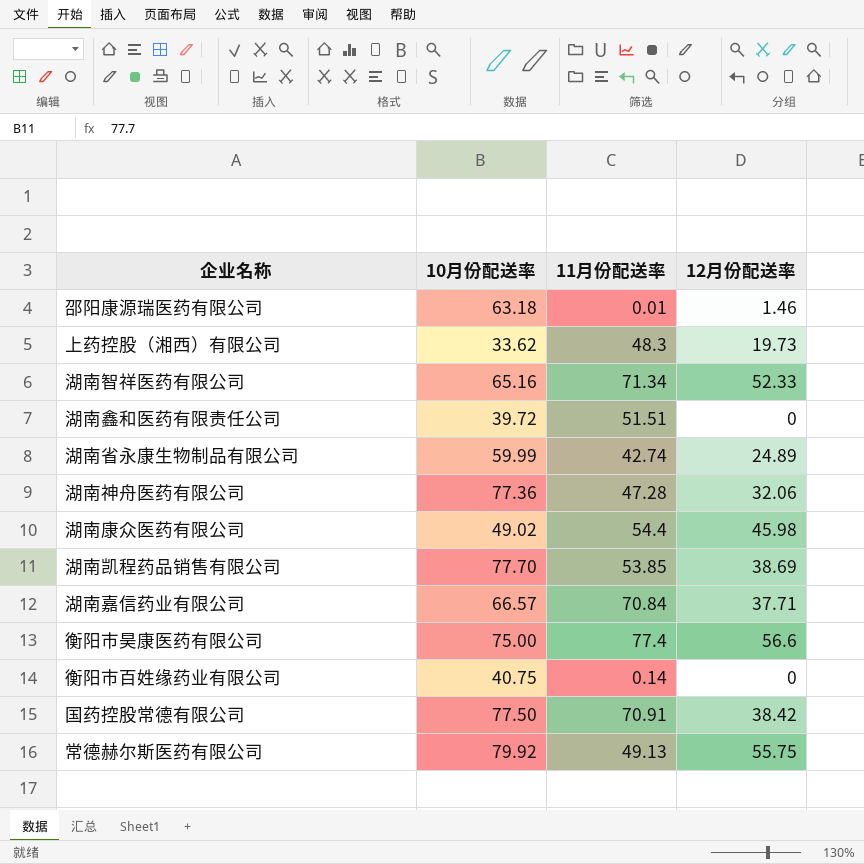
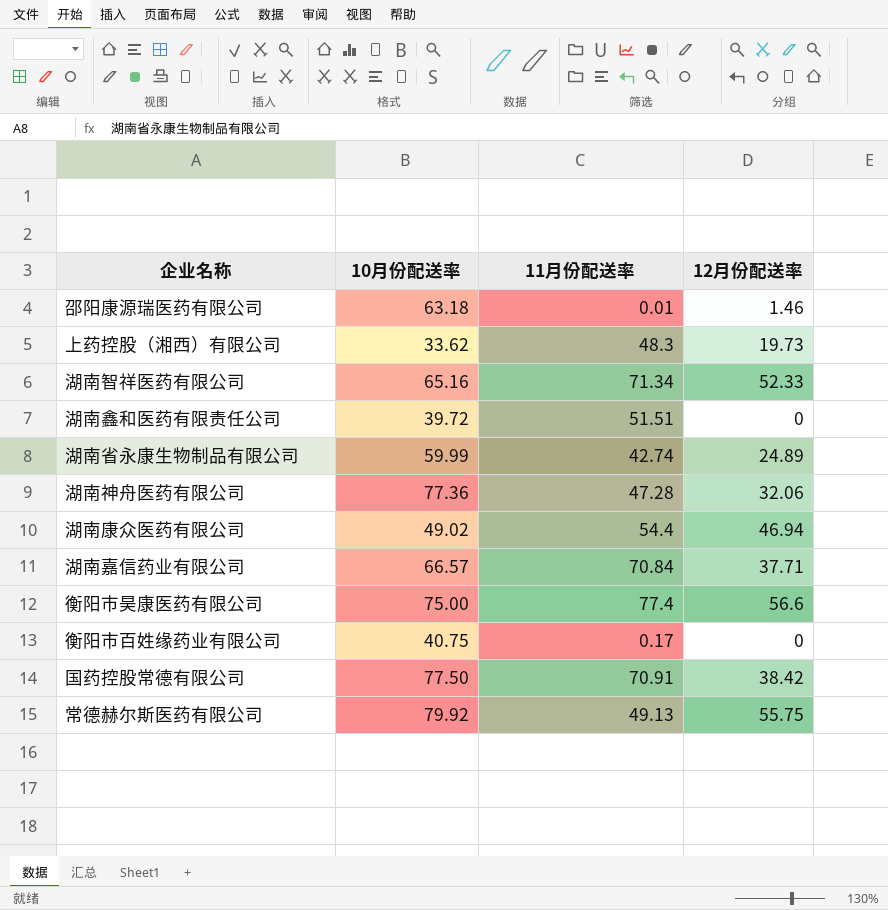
row 湖南凯程药品销售有限公司: 77.70 | 53.85 | 38.69 -> none
湖南康众医药有限公司 | 12月份配送率: 45.98 -> 46.94
衡阳市百姓缘药业有限公司 | 11月份配送率: 0.14 -> 0.17

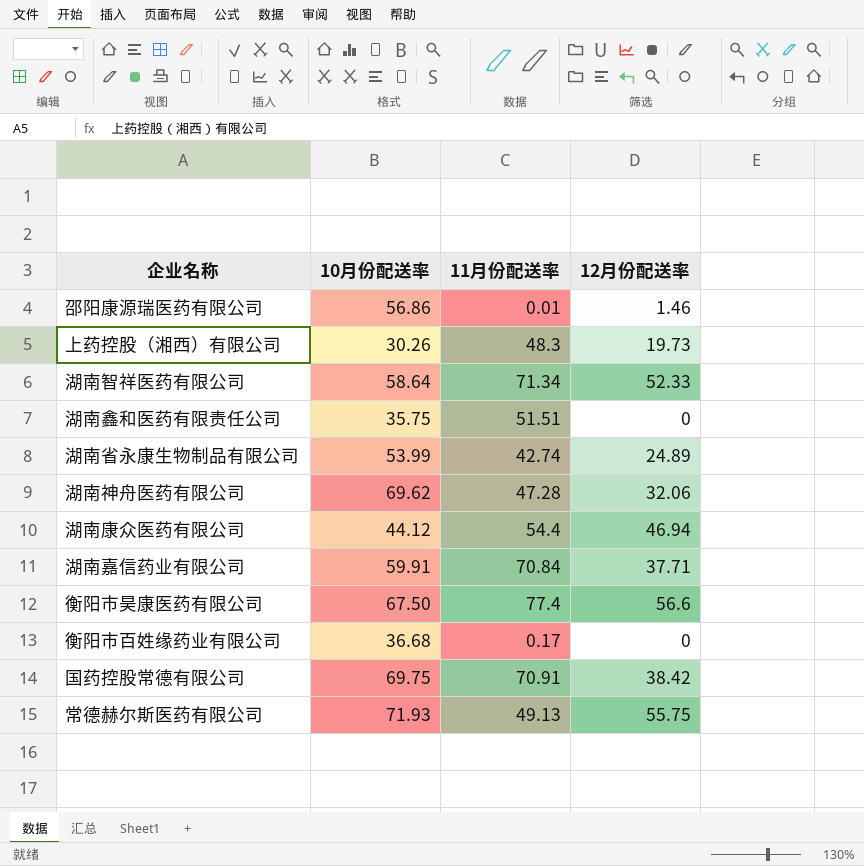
邵阳康源瑞医药有限公司 | 10月份配送率: 63.18 -> 56.86
上药控股（湘西）有限公司 | 10月份配送率: 33.62 -> 30.26
湖南智祥医药有限公司 | 10月份配送率: 65.16 -> 58.64
湖南鑫和医药有限责任公司 | 10月份配送率: 39.72 -> 35.75
湖南省永康生物制品有限公司 | 10月份配送率: 59.99 -> 53.99
湖南神舟医药有限公司 | 10月份配送率: 77.36 -> 69.62
湖南康众医药有限公司 | 10月份配送率: 49.02 -> 44.12
湖南嘉信药业有限公司 | 10月份配送率: 66.57 -> 59.91
衡阳市昊康医药有限公司 | 10月份配送率: 75.00 -> 67.50
衡阳市百姓缘药业有限公司 | 10月份配送率: 40.75 -> 36.68
国药控股常德有限公司 | 10月份配送率: 77.50 -> 69.75
常德赫尔斯医药有限公司 | 10月份配送率: 79.92 -> 71.93

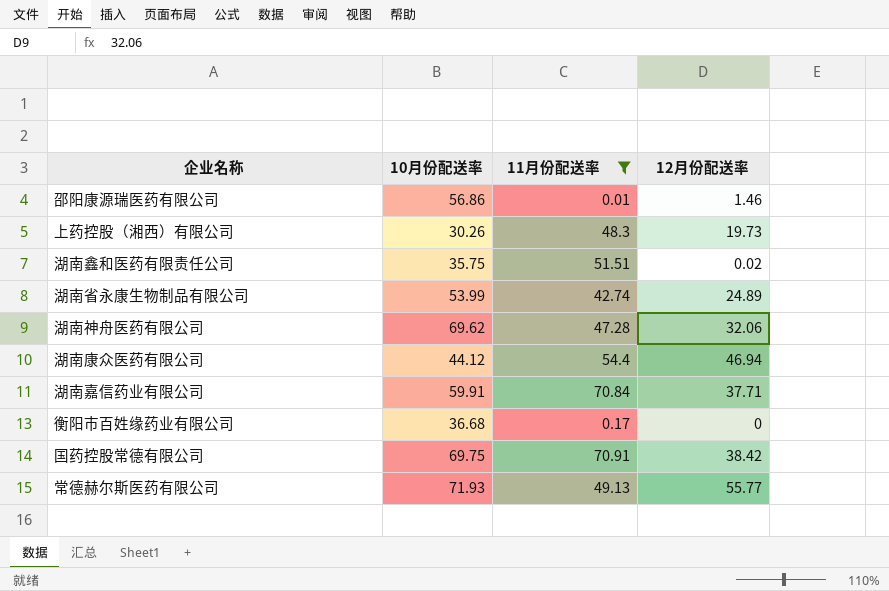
filter: none -> 11月份配送率 <= 70.91
湖南鑫和医药有限责任公司 | 12月份配送率: 0 -> 0.02
常德赫尔斯医药有限公司 | 12月份配送率: 55.75 -> 55.77

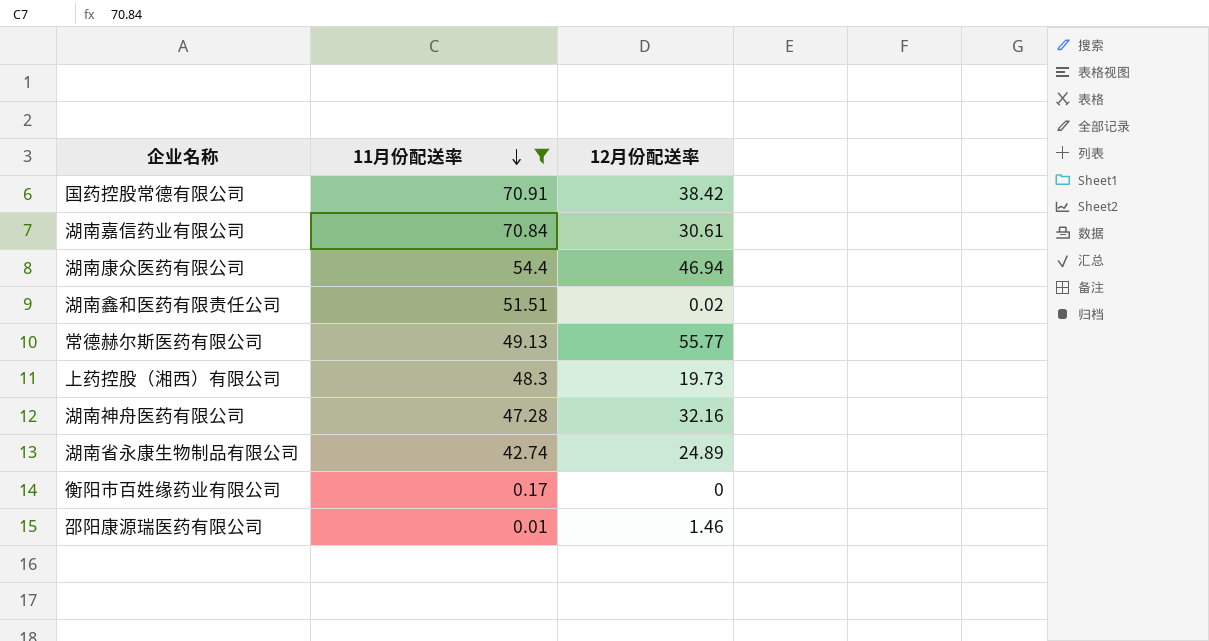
row order: none -> 11月份配送率 descending
column 10月份配送率 | position: 2 -> none
湖南嘉信药业有限公司 | 12月份配送率: 37.71 -> 30.61
湖南神舟医药有限公司 | 12月份配送率: 32.06 -> 32.16

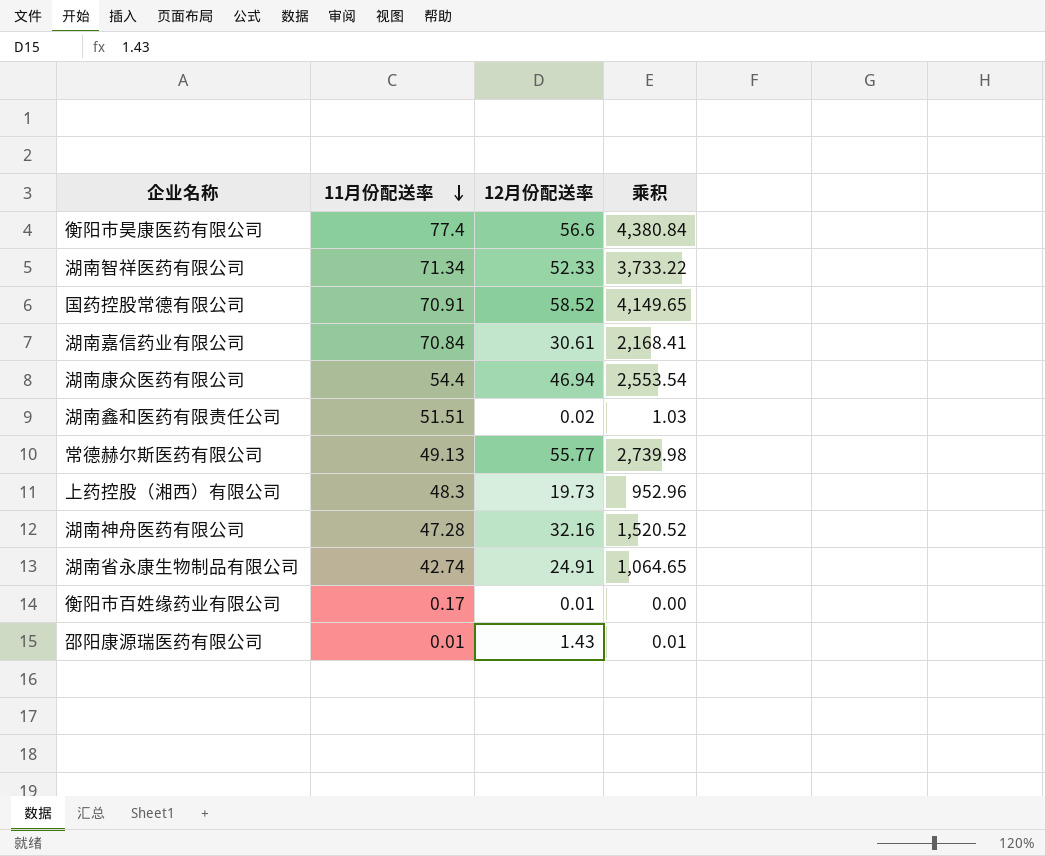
filter: 11月份配送率 <= 70.91 -> none
column 乘积 | formula: none -> [11月份配送率] * [12月份配送率]
国药控股常德有限公司 | 12月份配送率: 38.42 -> 58.52
湖南省永康生物制品有限公司 | 12月份配送率: 24.89 -> 24.91
衡阳市百姓缘药业有限公司 | 12月份配送率: 0 -> 0.01
邵阳康源瑞医药有限公司 | 12月份配送率: 1.46 -> 1.43

